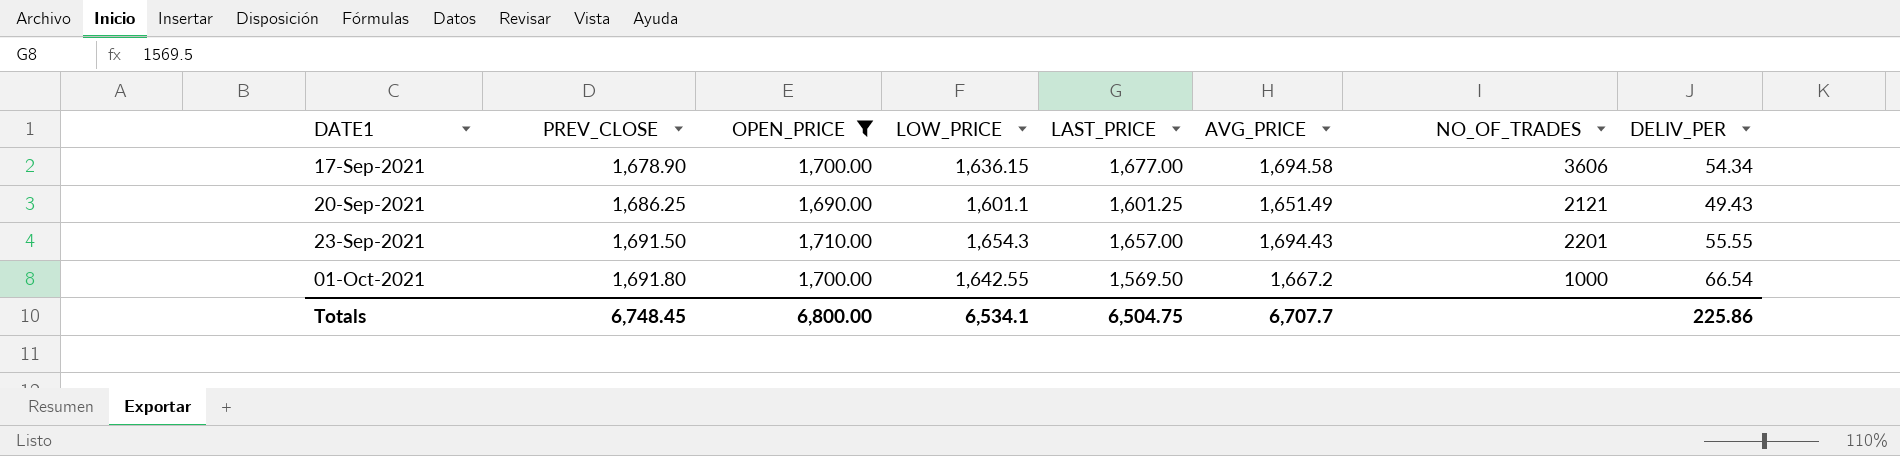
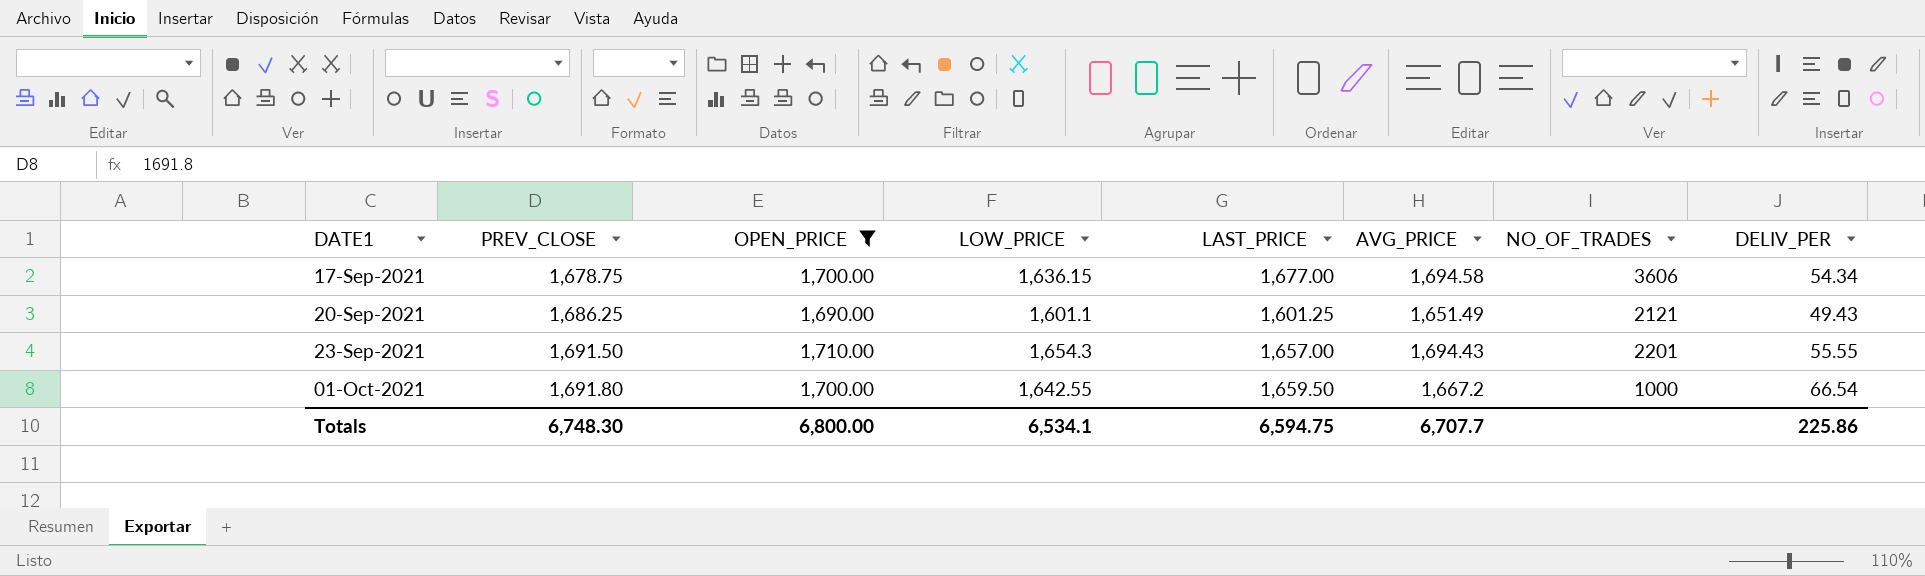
17-Sep-2021 | PREV_CLOSE: 1,678.90 -> 1,678.75
01-Oct-2021 | LAST_PRICE: 1,569.50 -> 1,659.50
Totals | PREV_CLOSE: 6,748.45 -> 6,748.30
Totals | LAST_PRICE: 6,504.75 -> 6,594.75

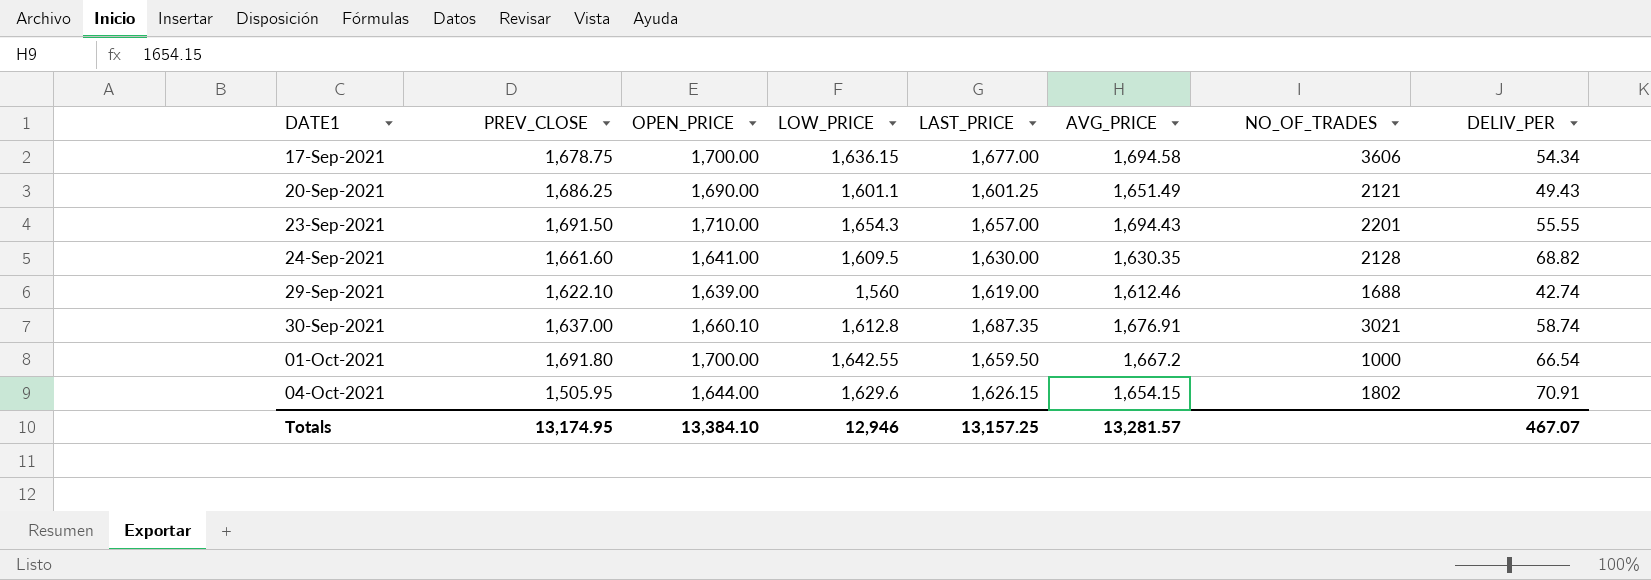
filter: OPEN_PRICE >= 1,690.00 -> none
Totals | PREV_CLOSE: 6,748.30 -> 13,174.95
Totals | OPEN_PRICE: 6,800.00 -> 13,384.10
Totals | LOW_PRICE: 6,534.1 -> 12,946
Totals | LAST_PRICE: 6,594.75 -> 13,157.25
Totals | AVG_PRICE: 6,707.7 -> 13,281.57
Totals | DELIV_PER: 225.86 -> 467.07

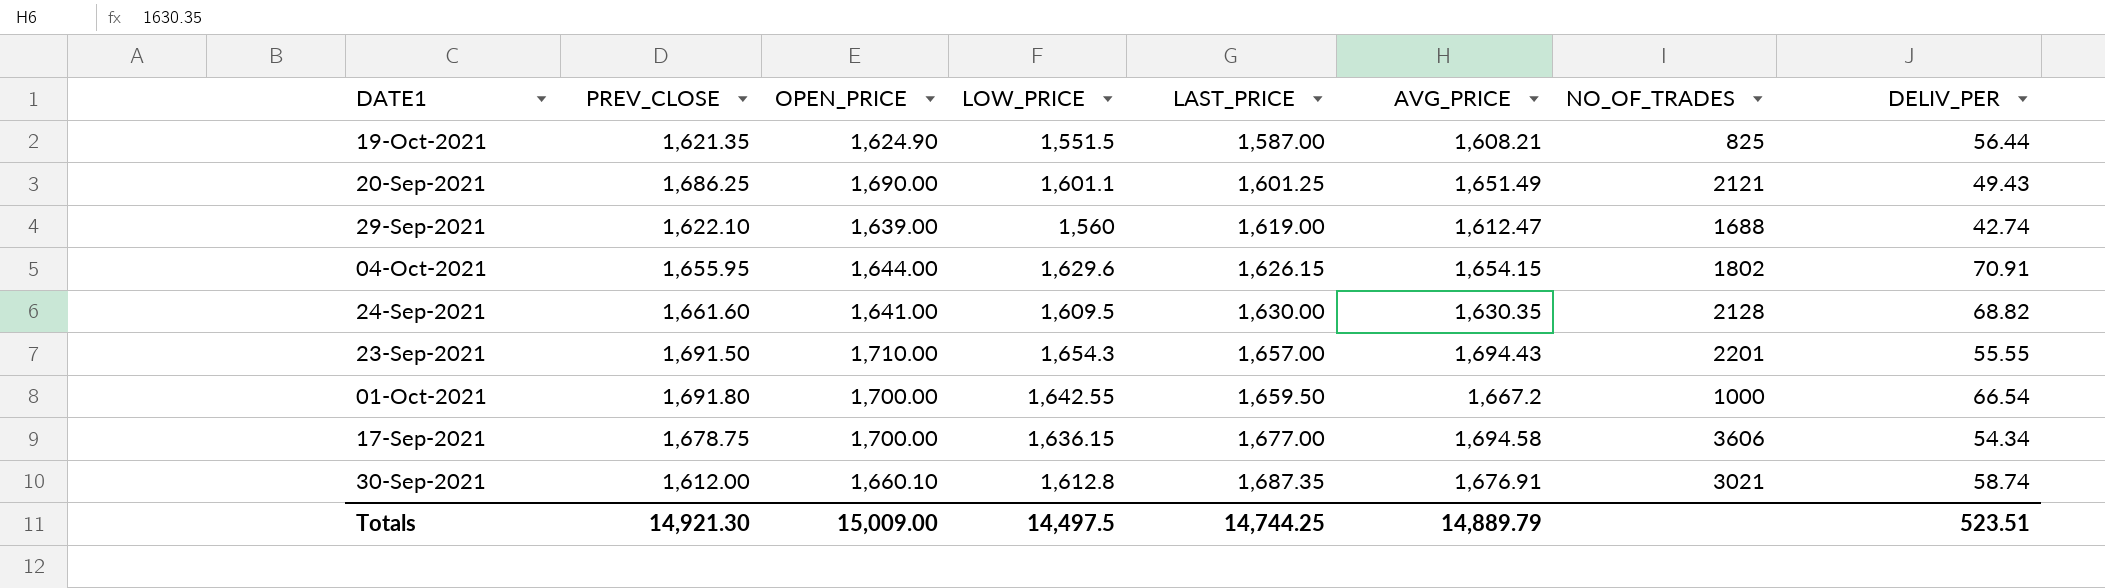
row order: DATE1 ascending -> LAST_PRICE ascending
row 19-Oct-2021: none -> 1,621.35 | 1,624.90 | 1,551.5 | 1,587.00 | 1,608.21 | 825 | 56.44
29-Sep-2021 | AVG_PRICE: 1,612.46 -> 1,612.47
04-Oct-2021 | PREV_CLOSE: 1,505.95 -> 1,655.95
30-Sep-2021 | PREV_CLOSE: 1,637.00 -> 1,612.00
Totals | PREV_CLOSE: 13,174.95 -> 14,921.30
Totals | OPEN_PRICE: 13,384.10 -> 15,009.00
Totals | LOW_PRICE: 12,946 -> 14,497.5
Totals | LAST_PRICE: 13,157.25 -> 14,744.25
Totals | AVG_PRICE: 13,281.57 -> 14,889.79
Totals | DELIV_PER: 467.07 -> 523.51

